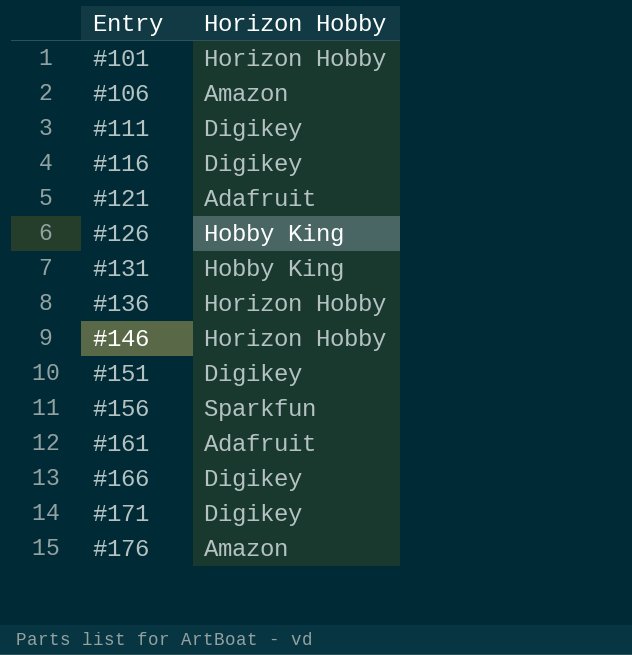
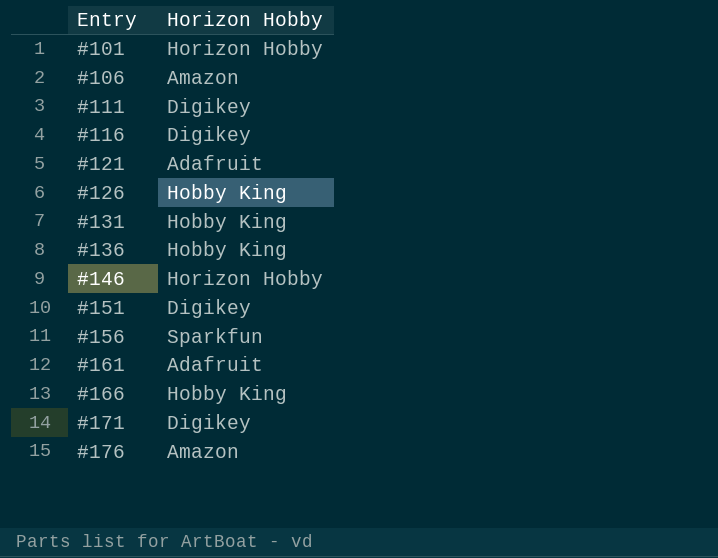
#136 | Horizon Hobby: Horizon Hobby -> Hobby King
#166 | Horizon Hobby: Digikey -> Hobby King

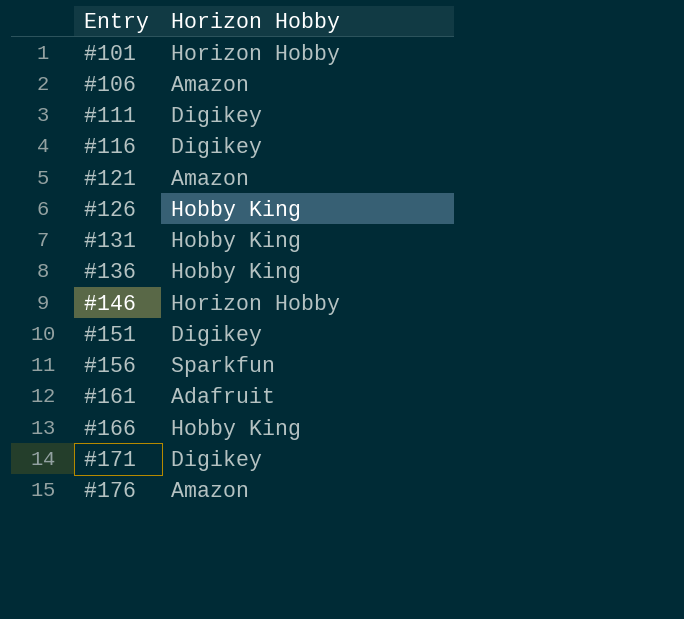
#121 | Horizon Hobby: Adafruit -> Amazon

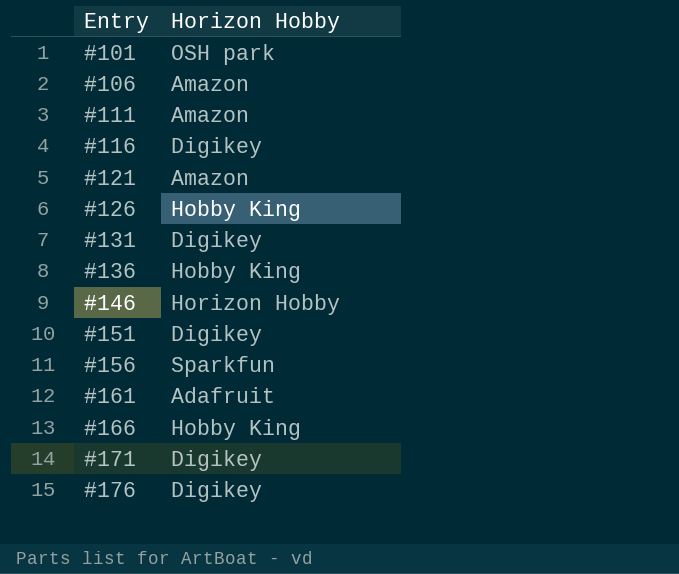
#101 | Horizon Hobby: Horizon Hobby -> OSH park
#111 | Horizon Hobby: Digikey -> Amazon
#131 | Horizon Hobby: Hobby King -> Digikey
#176 | Horizon Hobby: Amazon -> Digikey

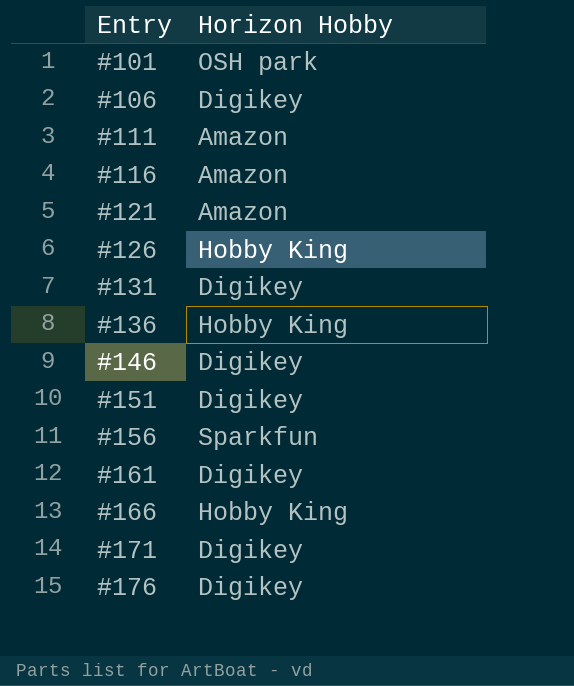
#106 | Horizon Hobby: Amazon -> Digikey
#116 | Horizon Hobby: Digikey -> Amazon
#146 | Horizon Hobby: Horizon Hobby -> Digikey
#161 | Horizon Hobby: Adafruit -> Digikey

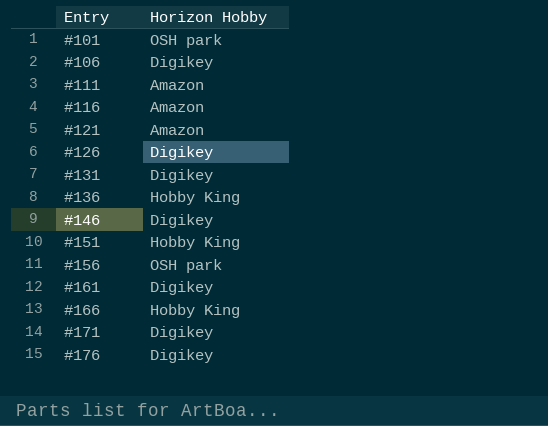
#126 | Horizon Hobby: Hobby King -> Digikey
#151 | Horizon Hobby: Digikey -> Hobby King
#156 | Horizon Hobby: Sparkfun -> OSH park

